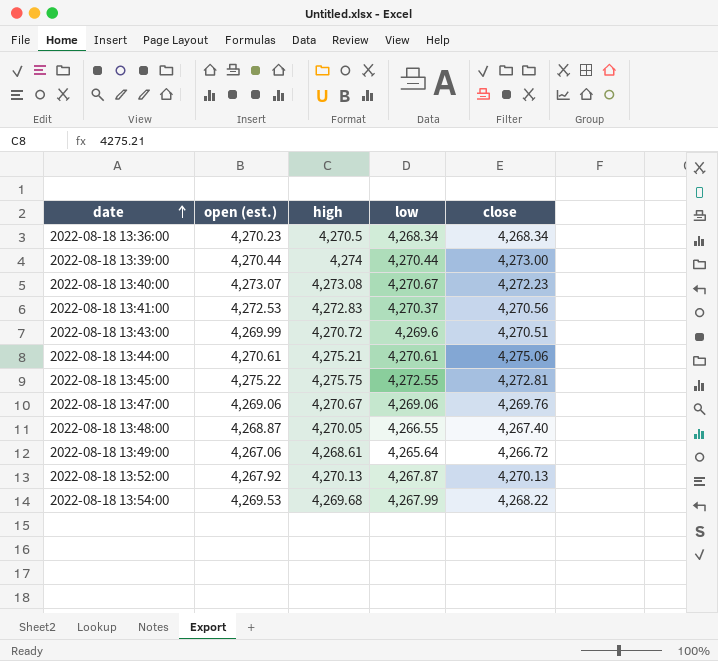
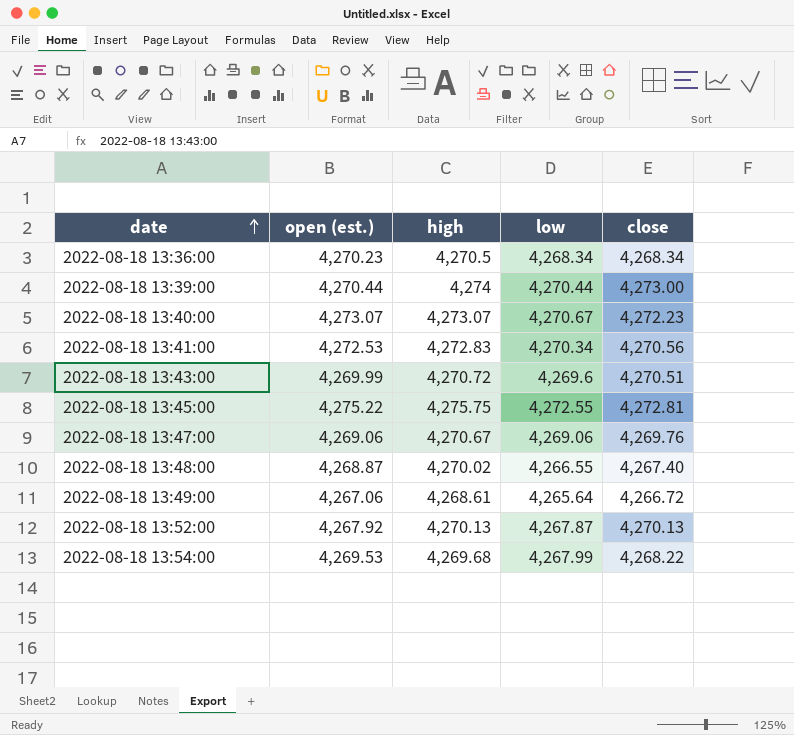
row 2022-08-18 13:44:00: 4,270.61 | 4,275.21 | 4,270.61 | 4,275.06 -> none
2022-08-18 13:40:00 | high: 4,273.08 -> 4,273.07
2022-08-18 13:41:00 | low: 4,270.37 -> 4,270.34
2022-08-18 13:48:00 | high: 4,270.05 -> 4,270.02

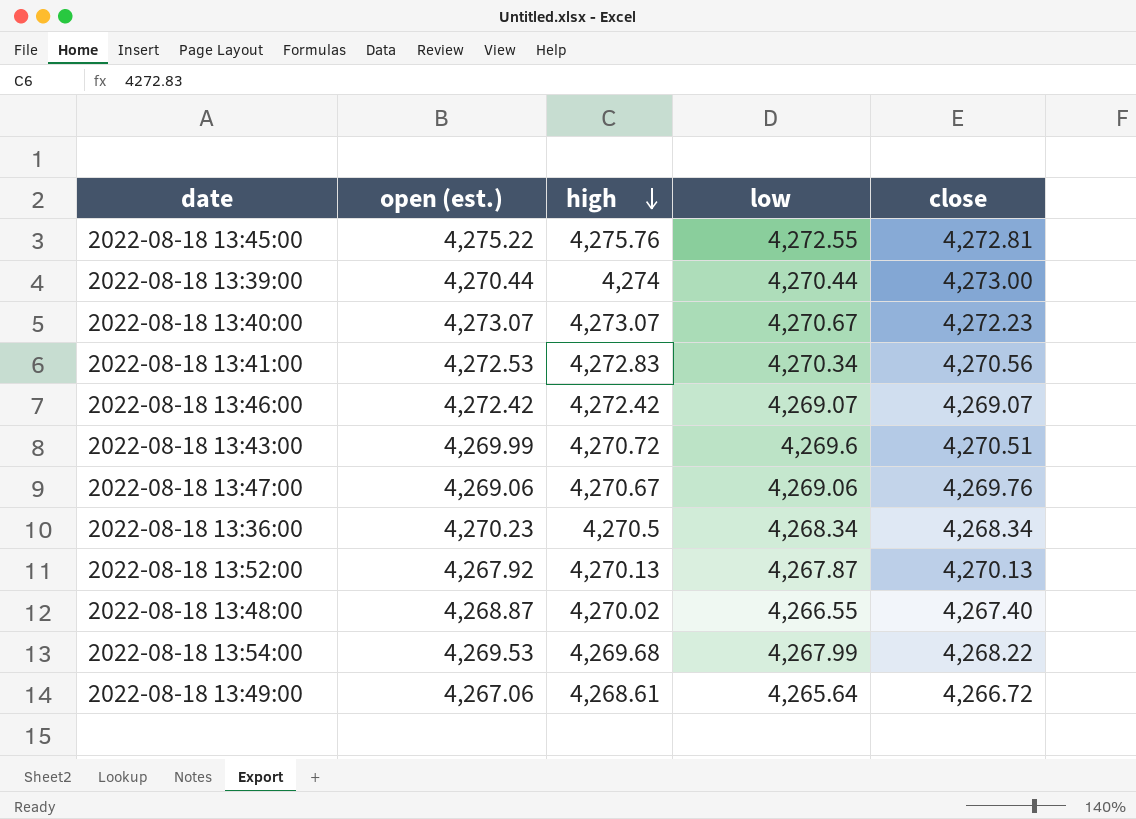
row order: date ascending -> high descending
2022-08-18 13:45:00 | high: 4,275.75 -> 4,275.76
row 2022-08-18 13:46:00: none -> 4,272.42 | 4,272.42 | 4,269.07 | 4,269.07

